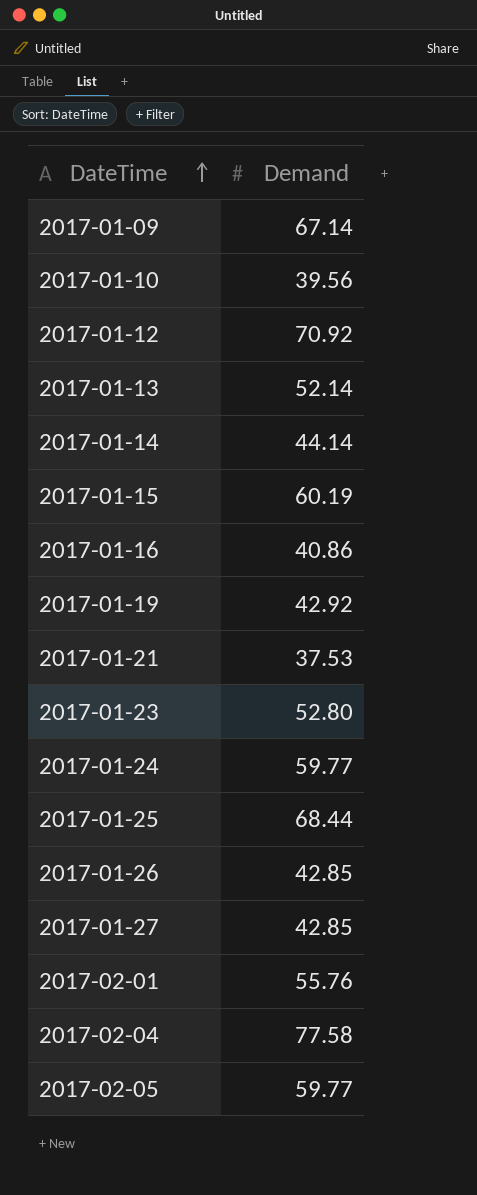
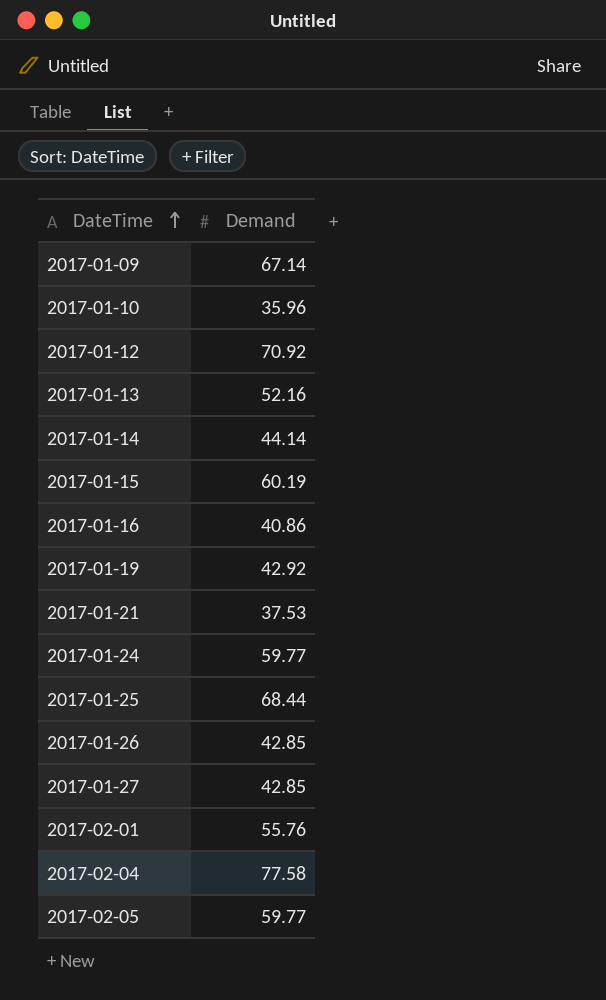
row 2017-01-23: 52.80 -> none
2017-01-10 | Demand: 39.56 -> 35.96
2017-01-13 | Demand: 52.14 -> 52.16

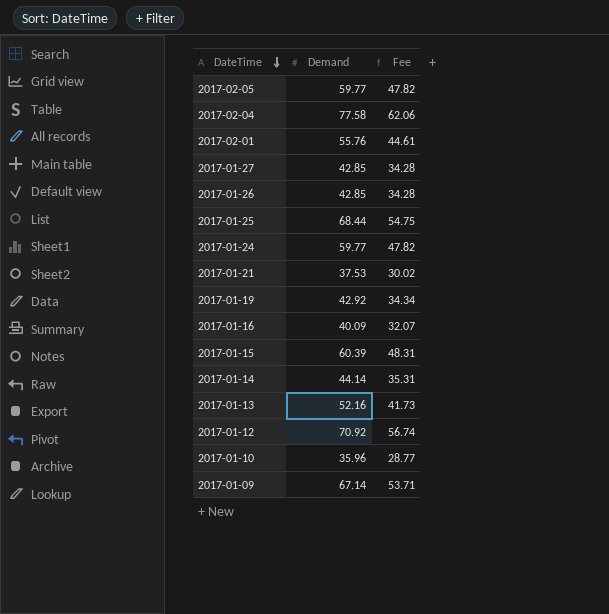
row order: DateTime ascending -> DateTime descending
column Fee | formula: none -> [Demand] * 0.8
2017-01-16 | Demand: 40.86 -> 40.09
2017-01-15 | Demand: 60.19 -> 60.39

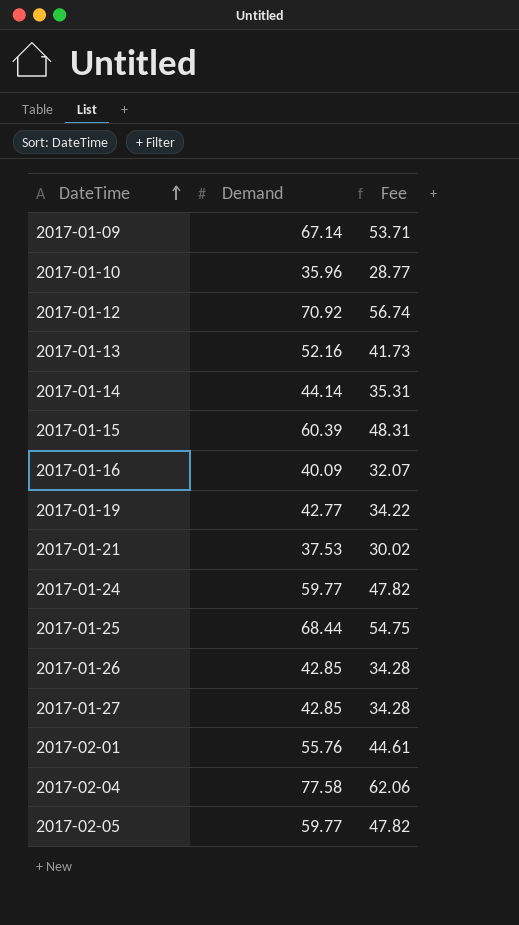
row order: DateTime descending -> DateTime ascending
2017-01-19 | Demand: 42.92 -> 42.77
2017-01-19 | Fee: 34.34 -> 34.22

